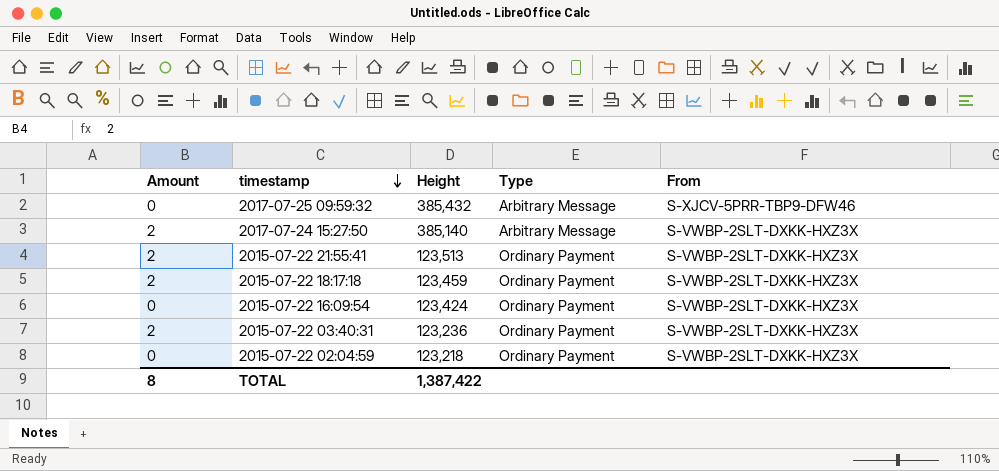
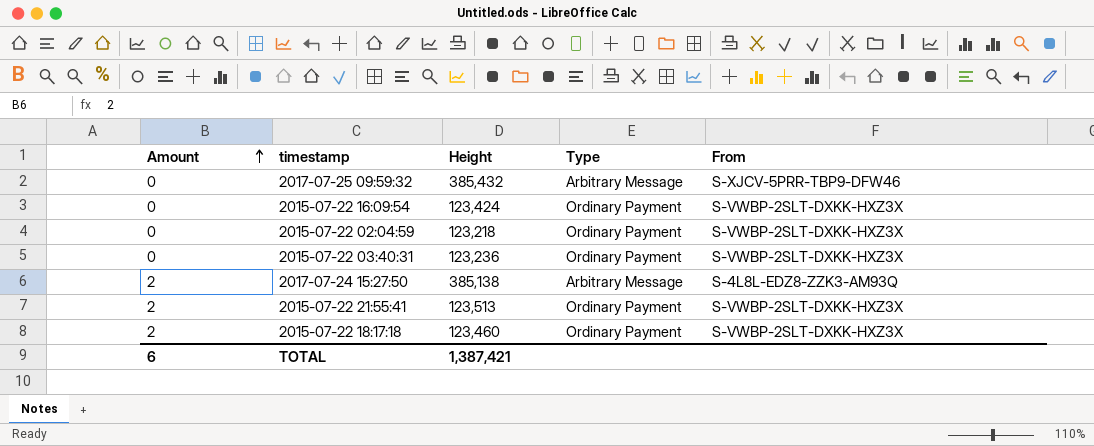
row order: timestamp descending -> Amount ascending
2015-07-22 03:40:31 | Amount: 2 -> 0
2017-07-24 15:27:50 | Height: 385,140 -> 385,138
2017-07-24 15:27:50 | From: S-VWBP-2SLT-DXKK-HXZ3X -> S-4L8L-EDZ8-ZZK3-AM93Q
2015-07-22 18:17:18 | Height: 123,459 -> 123,460
TOTAL | Amount: 8 -> 6
TOTAL | Height: 1,387,422 -> 1,387,421

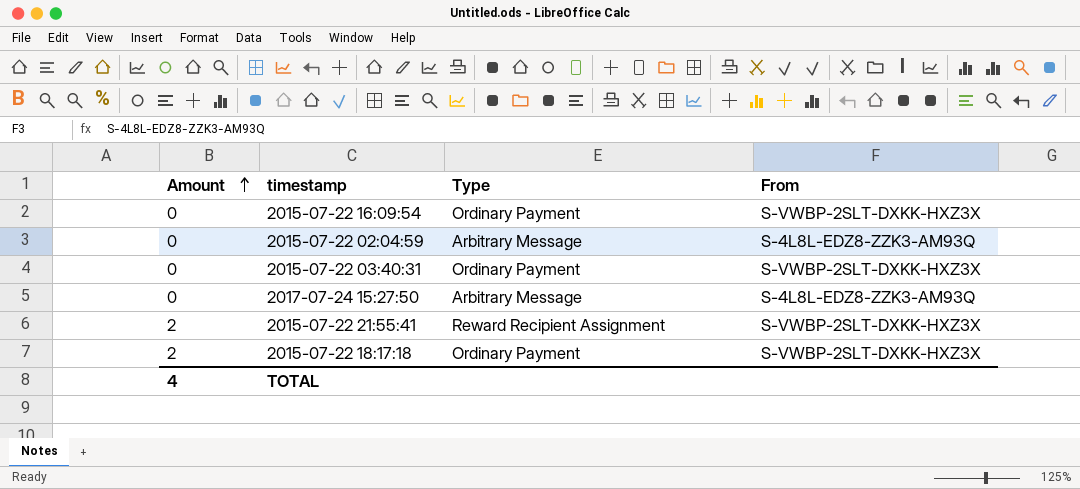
column Height | position: 3 -> none
row 2017-07-25 09:59:32: 0 | 385,432 | Arbitrary Message | S-XJCV-5PRR-TBP9-DFW46 -> none
2015-07-22 02:04:59 | Type: Ordinary Payment -> Arbitrary Message
2015-07-22 02:04:59 | From: S-VWBP-2SLT-DXKK-HXZ3X -> S-4L8L-EDZ8-ZZK3-AM93Q
2017-07-24 15:27:50 | Amount: 2 -> 0
2015-07-22 21:55:41 | Type: Ordinary Payment -> Reward Recipient Assignment
TOTAL | Amount: 6 -> 4

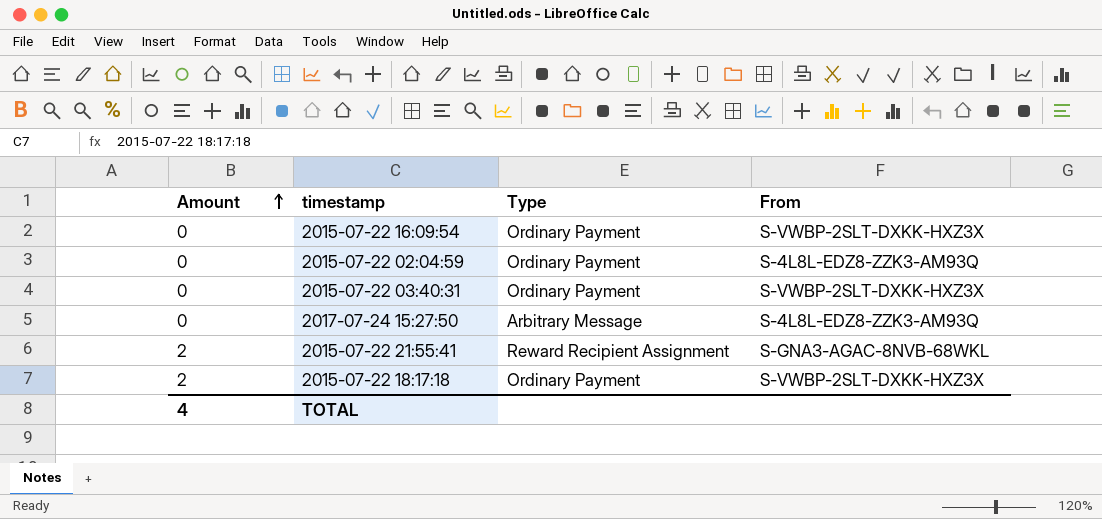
2015-07-22 02:04:59 | Type: Arbitrary Message -> Ordinary Payment
2015-07-22 21:55:41 | From: S-VWBP-2SLT-DXKK-HXZ3X -> S-GNA3-AGAC-8NVB-68WKL

